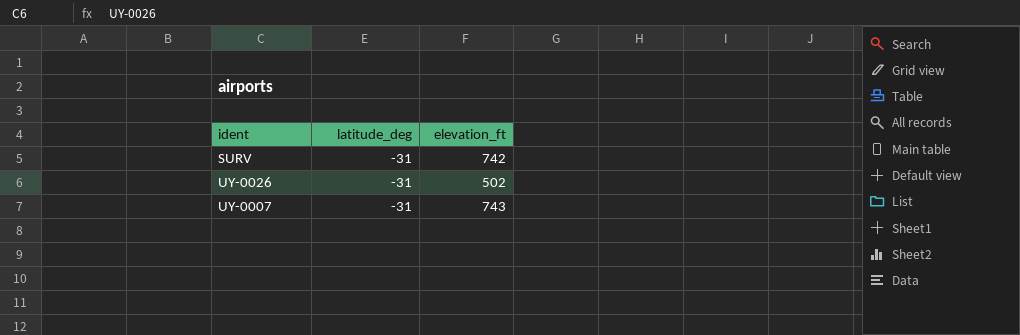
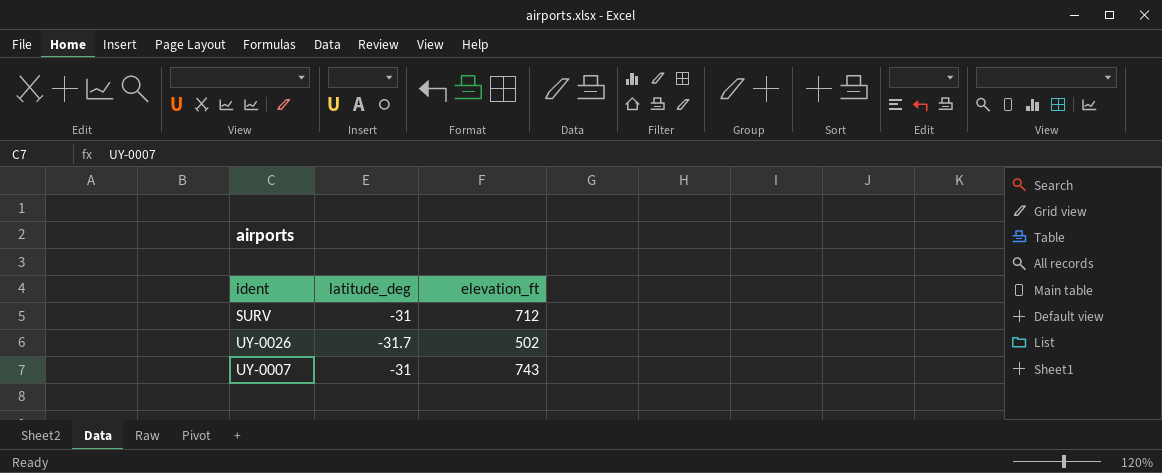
SURV | elevation_ft: 742 -> 712
UY-0026 | latitude_deg: -31 -> -31.7

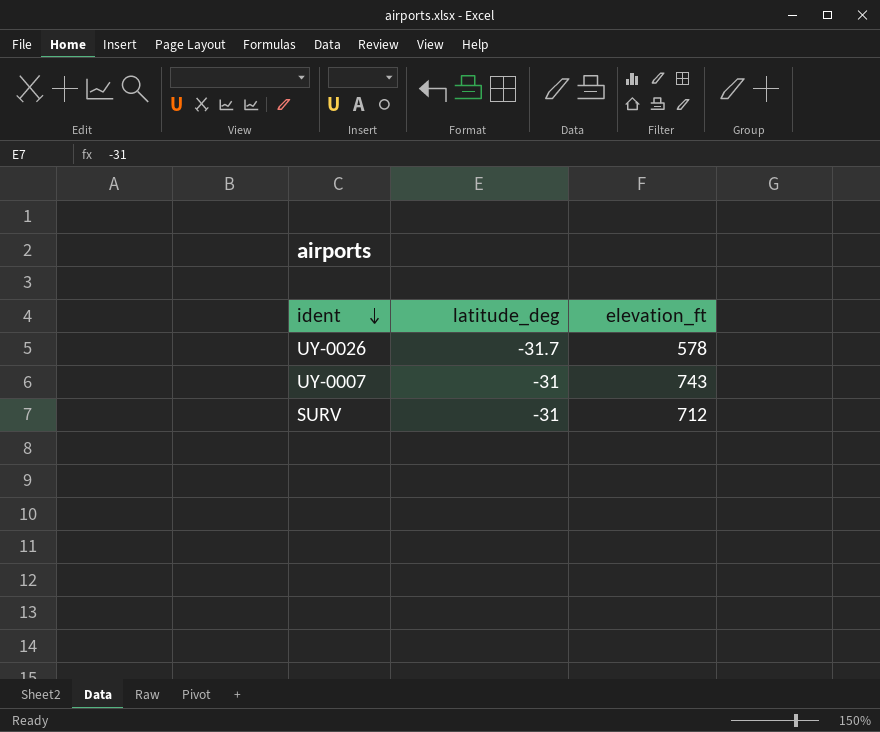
row order: none -> ident descending
UY-0026 | elevation_ft: 502 -> 578

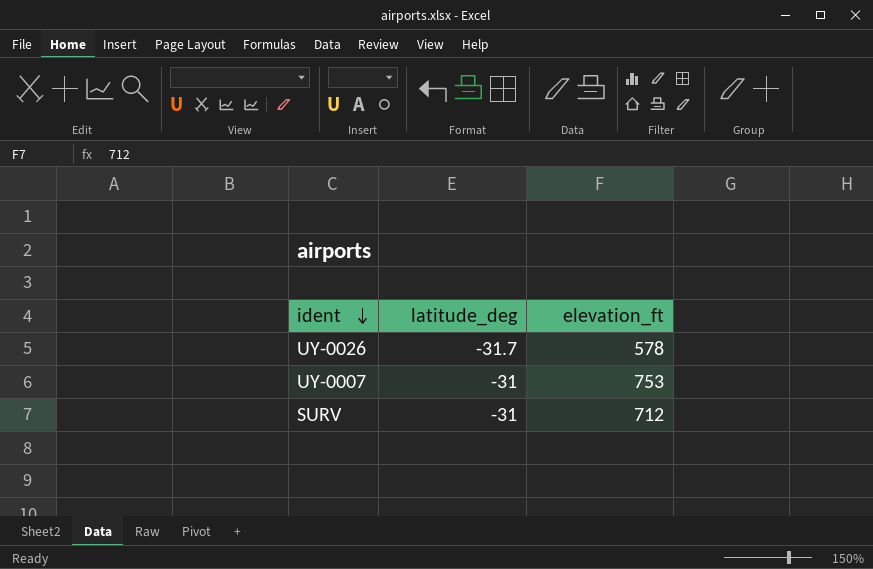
UY-0007 | elevation_ft: 743 -> 753

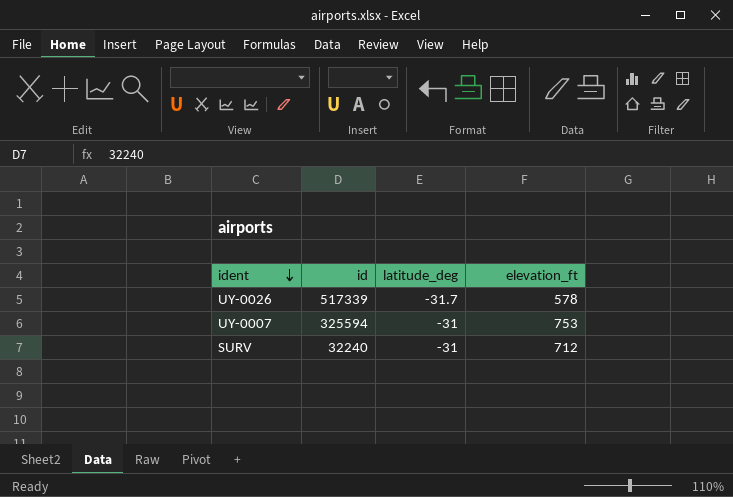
column id | position: none -> 2

